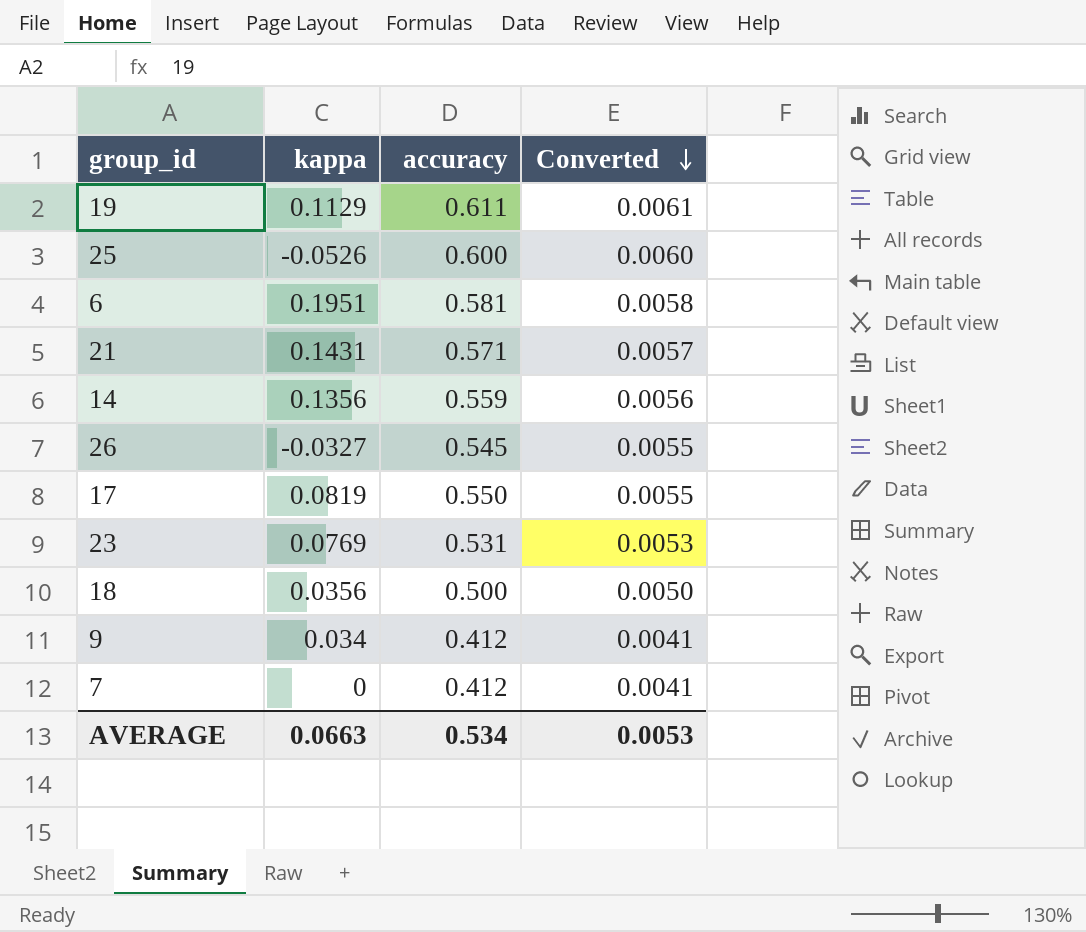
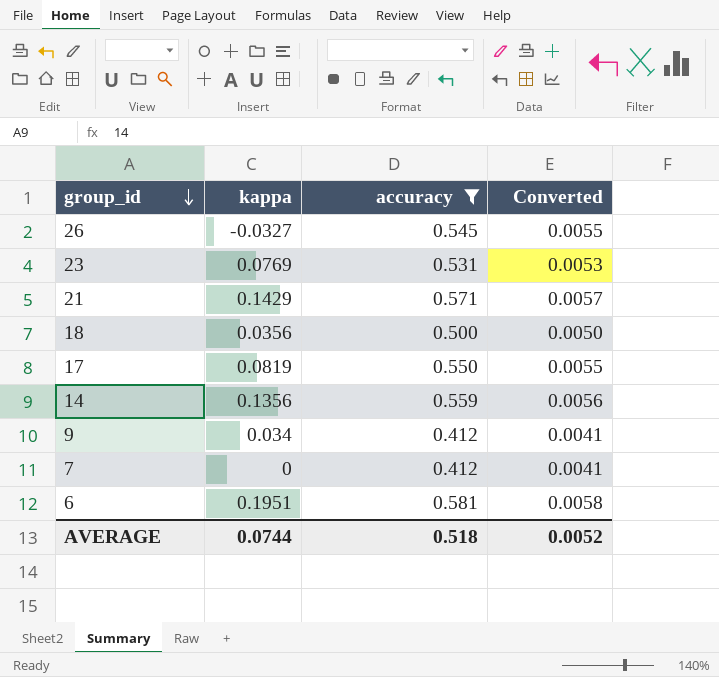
filter: none -> accuracy <= 0.581
row order: Converted descending -> group_id descending
21 | kappa: 0.1431 -> 0.1429
AVERAGE | kappa: 0.0663 -> 0.0744
AVERAGE | accuracy: 0.534 -> 0.518
AVERAGE | Converted: 0.0053 -> 0.0052

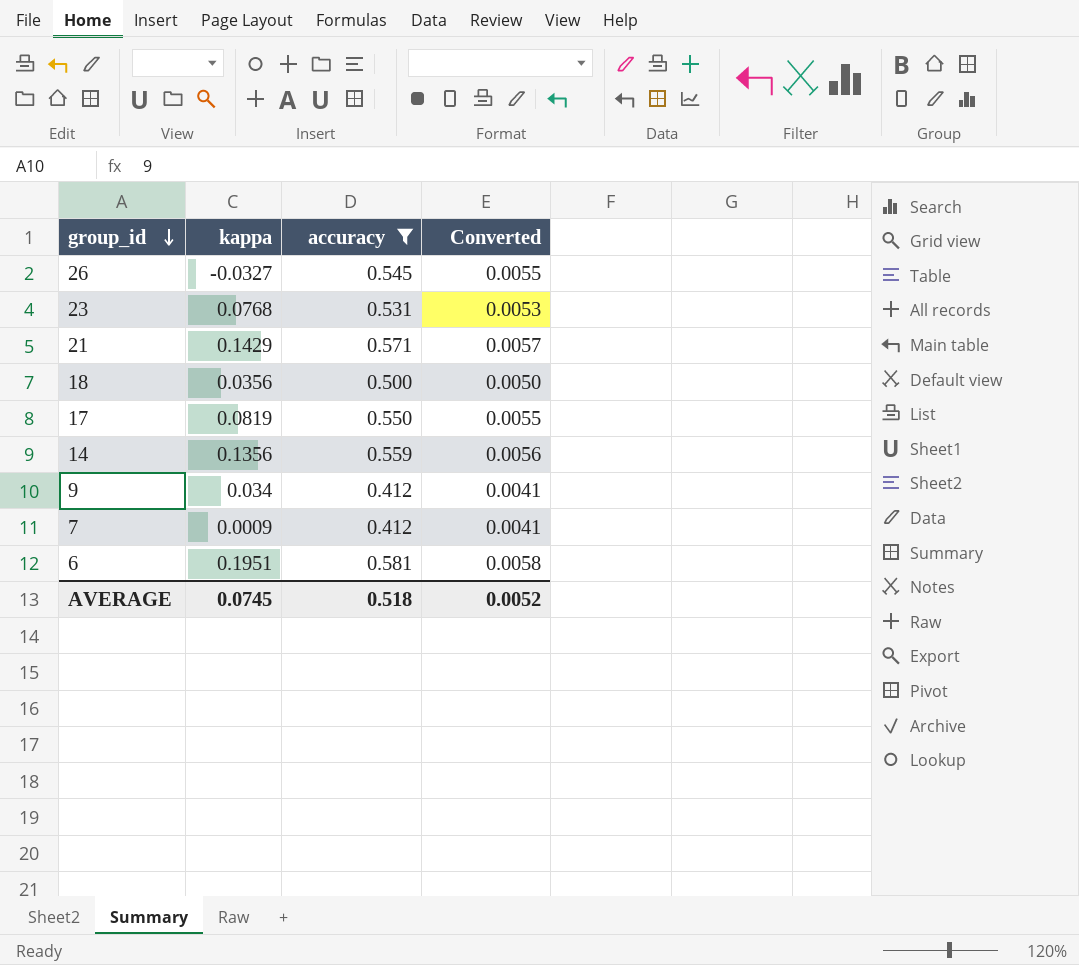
23 | kappa: 0.0769 -> 0.0768
7 | kappa: 0 -> 0.0009
AVERAGE | kappa: 0.0744 -> 0.0745

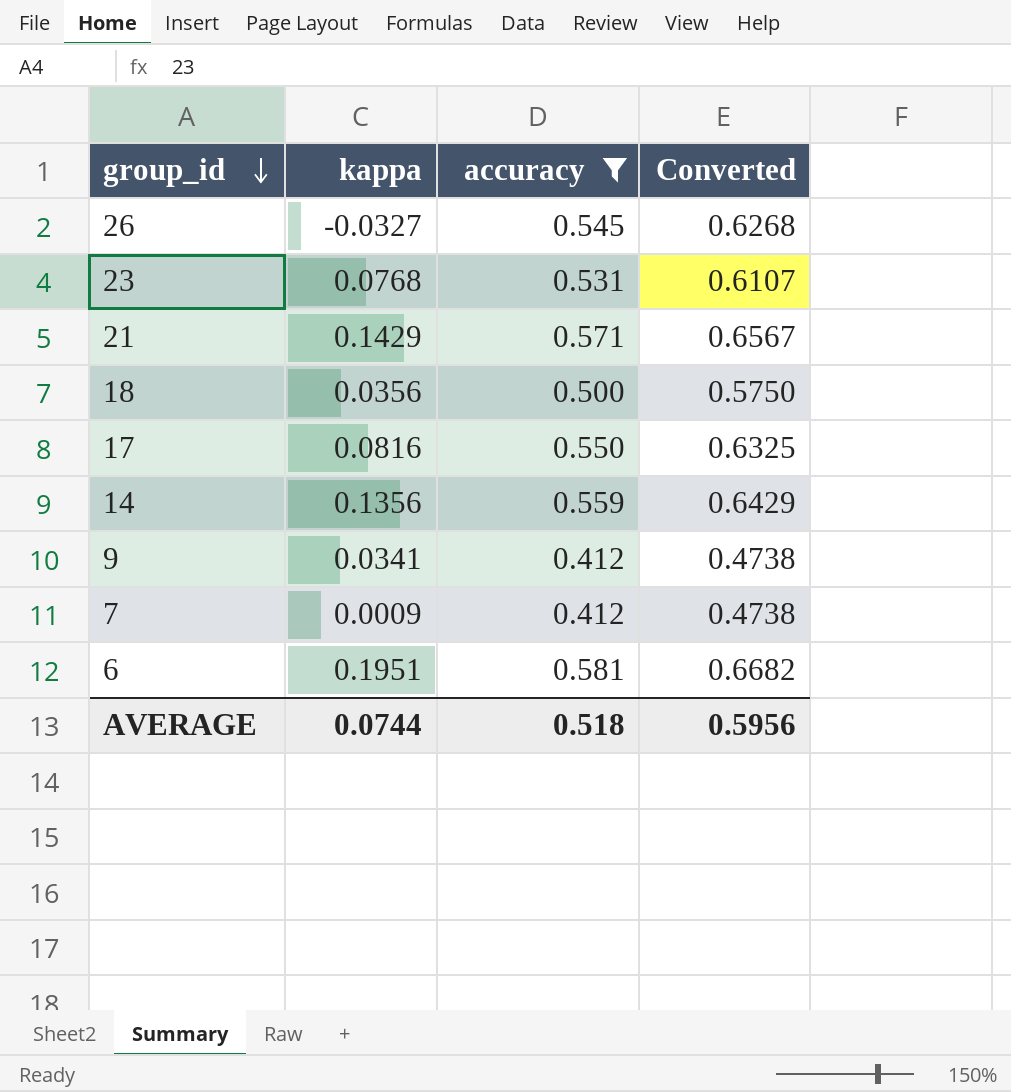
column Converted | formula: [accuracy] * 0.01 -> [accuracy] * 1.15
17 | kappa: 0.0819 -> 0.0816
9 | kappa: 0.034 -> 0.0341
AVERAGE | kappa: 0.0745 -> 0.0744
AVERAGE | Converted: 0.0052 -> 0.5956

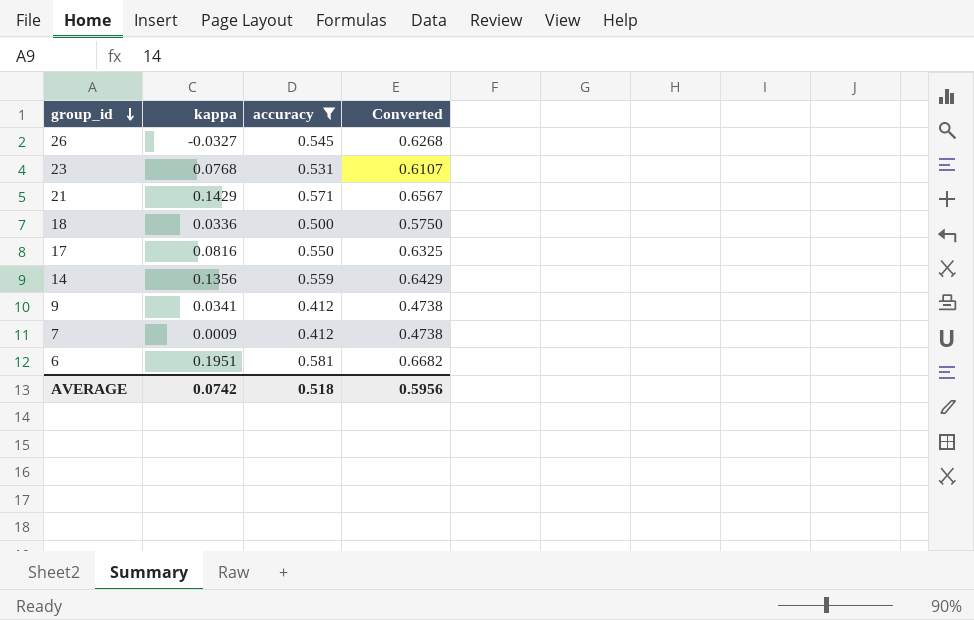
18 | kappa: 0.0356 -> 0.0336
AVERAGE | kappa: 0.0744 -> 0.0742

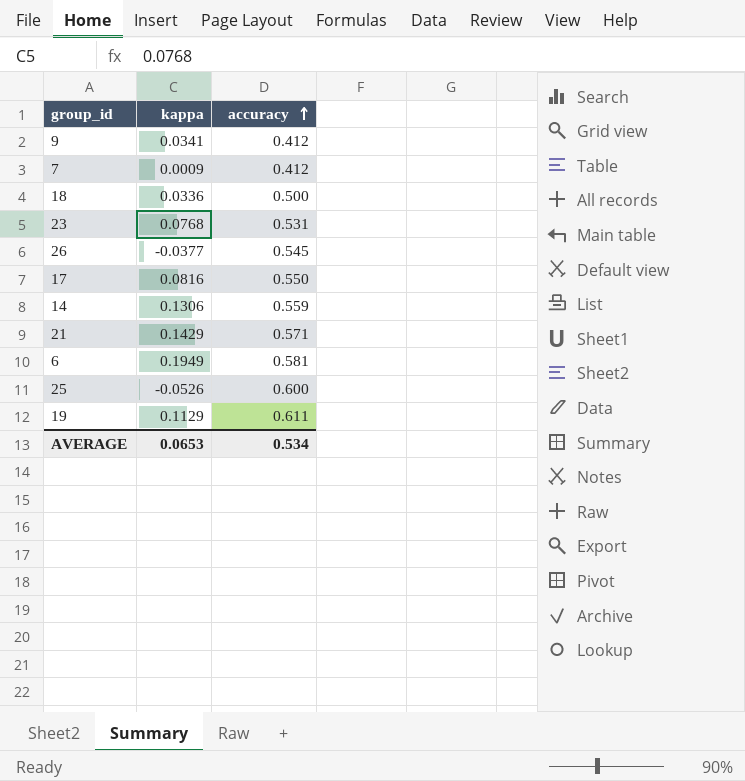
filter: accuracy <= 0.581 -> none
row order: group_id descending -> accuracy ascending
column Converted | formula: [accuracy] * 1.15 -> none
26 | kappa: -0.0327 -> -0.0377
14 | kappa: 0.1356 -> 0.1306
6 | kappa: 0.1951 -> 0.1949
AVERAGE | kappa: 0.0742 -> 0.0653
AVERAGE | accuracy: 0.518 -> 0.534

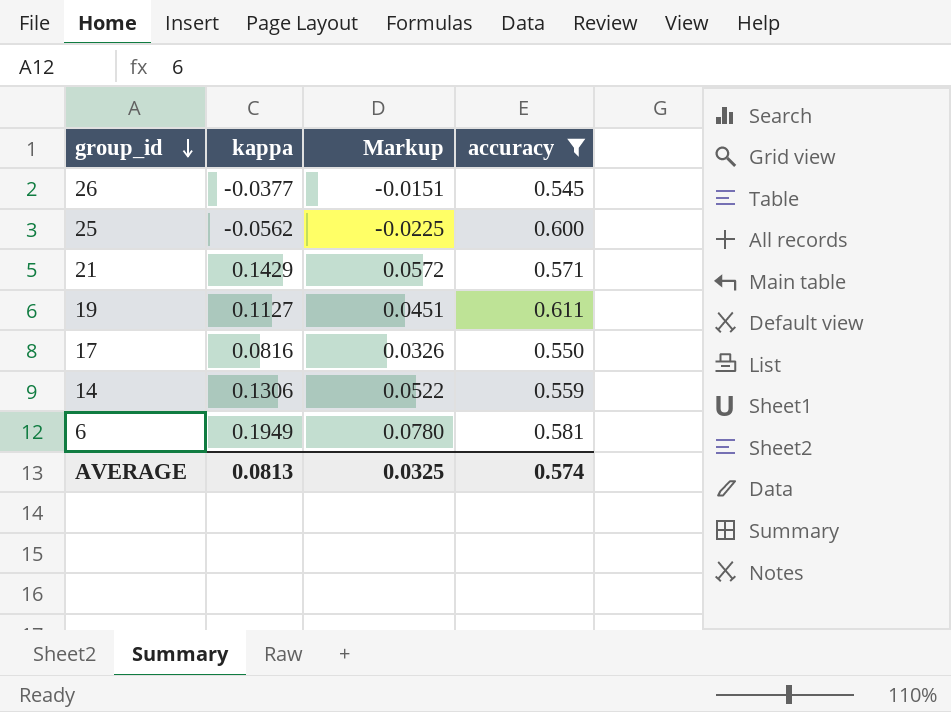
filter: none -> accuracy >= 0.545
row order: accuracy ascending -> group_id descending
column Markup | formula: none -> [kappa] * 0.4
25 | kappa: -0.0526 -> -0.0562
19 | kappa: 0.1129 -> 0.1127
AVERAGE | kappa: 0.0653 -> 0.0813
AVERAGE | accuracy: 0.534 -> 0.574

